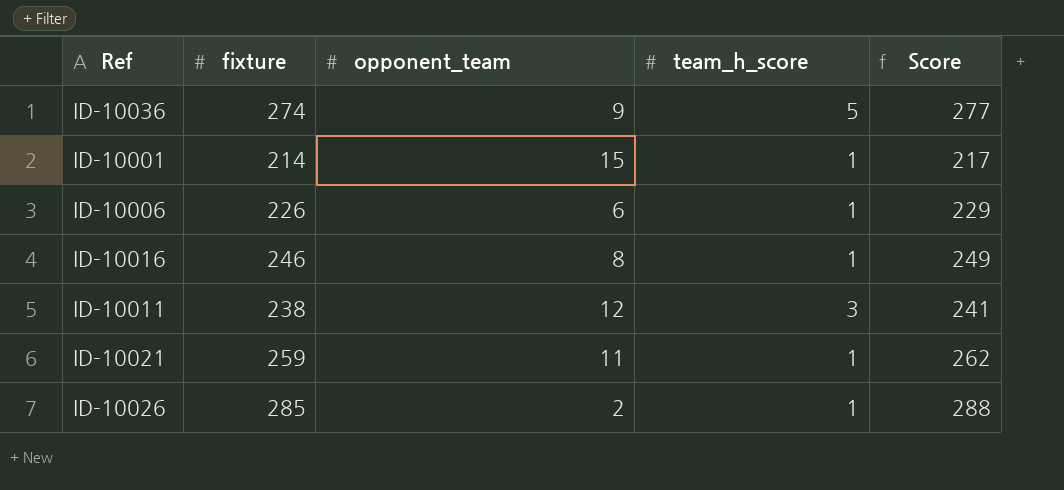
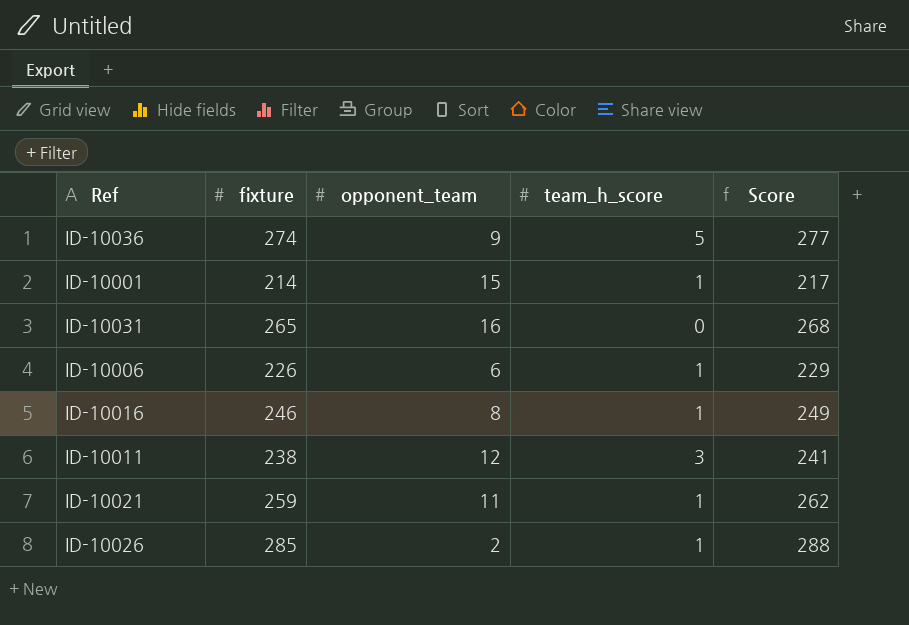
row ID-10031: none -> 265 | 16 | 0 | 268

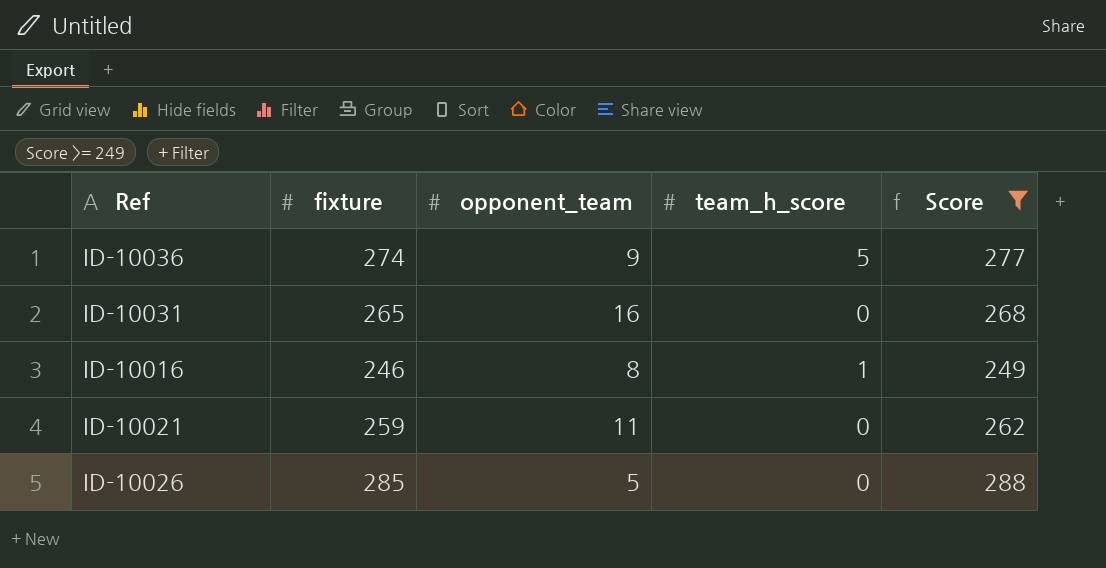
filter: none -> Score >= 249
ID-10021 | team_h_score: 1 -> 0
ID-10026 | opponent_team: 2 -> 5
ID-10026 | team_h_score: 1 -> 0

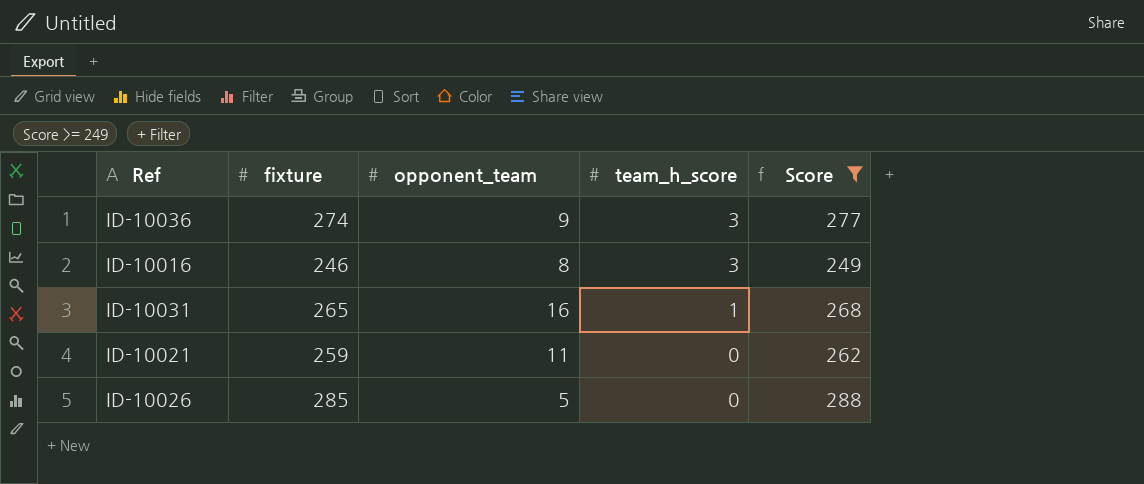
row order: none -> team_h_score descending
ID-10036 | team_h_score: 5 -> 3
ID-10016 | team_h_score: 1 -> 3
ID-10031 | team_h_score: 0 -> 1

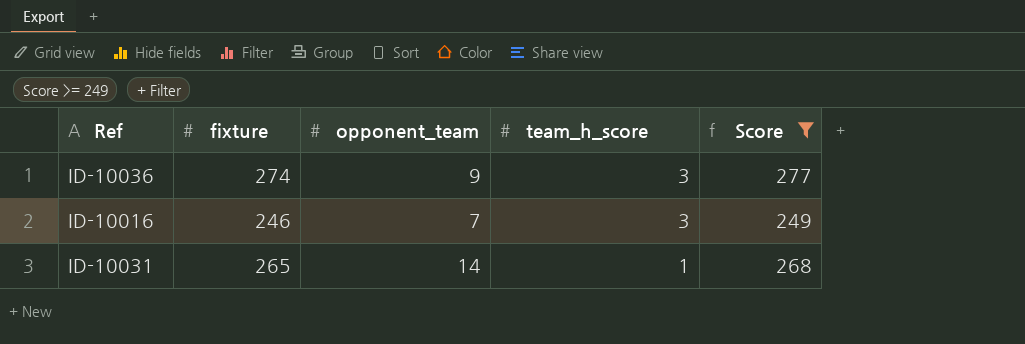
row ID-10021: 259 | 11 | 0 | 262 -> none
row ID-10026: 285 | 5 | 0 | 288 -> none
ID-10016 | opponent_team: 8 -> 7
ID-10031 | opponent_team: 16 -> 14

